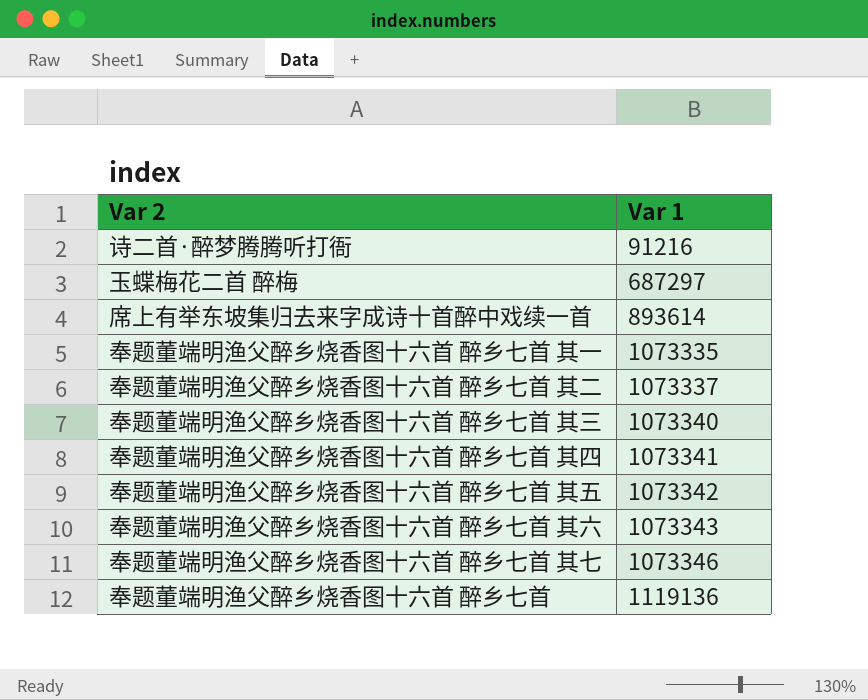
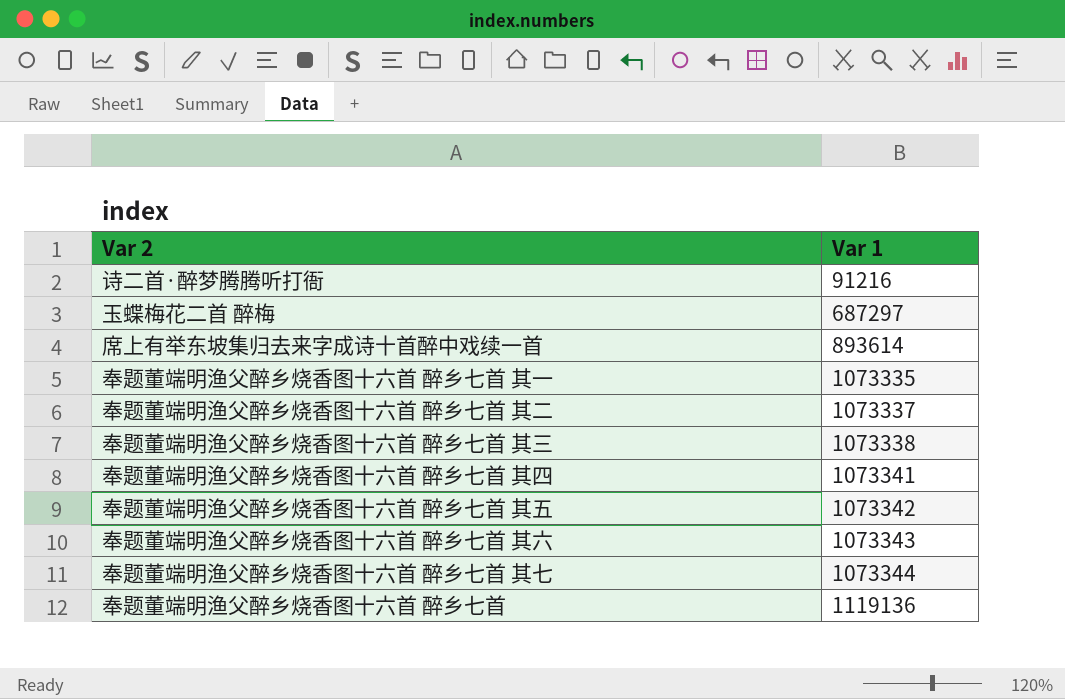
奉题董端明渔父醉乡烧香图十六首 醉乡七首 其三 | Var 1: 1073340 -> 1073338
奉题董端明渔父醉乡烧香图十六首 醉乡七首 其七 | Var 1: 1073346 -> 1073344

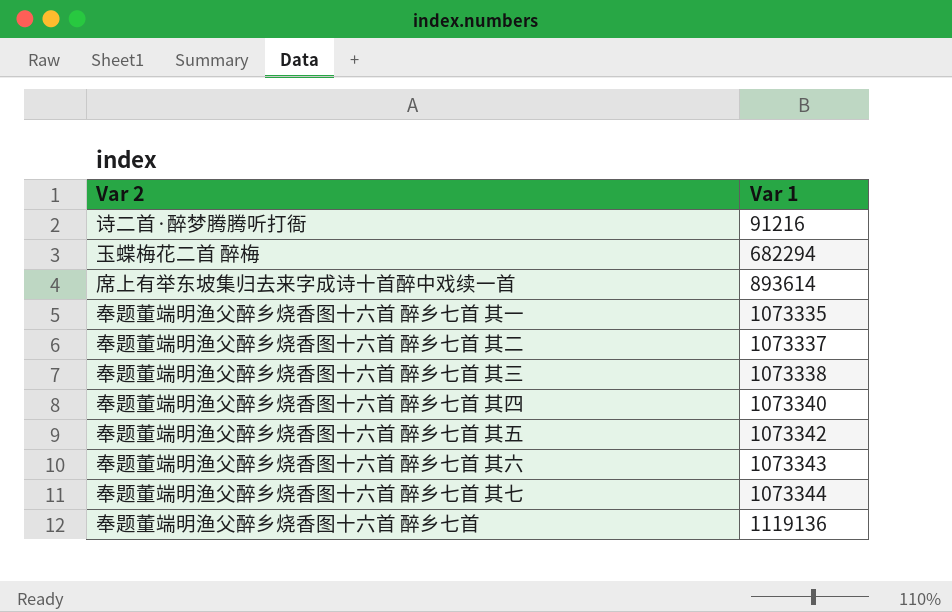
玉蝶梅花二首 醉梅 | Var 1: 687297 -> 682294
奉题董端明渔父醉乡烧香图十六首 醉乡七首 其四 | Var 1: 1073341 -> 1073340

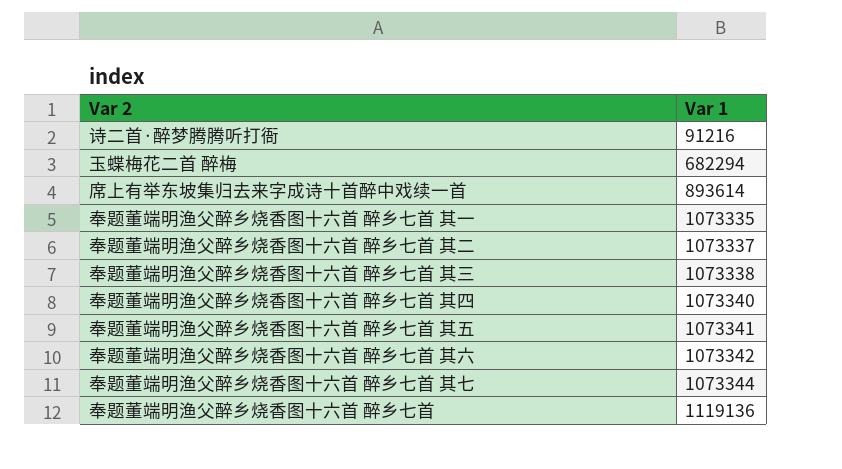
奉题董端明渔父醉乡烧香图十六首 醉乡七首 其五 | Var 1: 1073342 -> 1073341
奉题董端明渔父醉乡烧香图十六首 醉乡七首 其六 | Var 1: 1073343 -> 1073342

